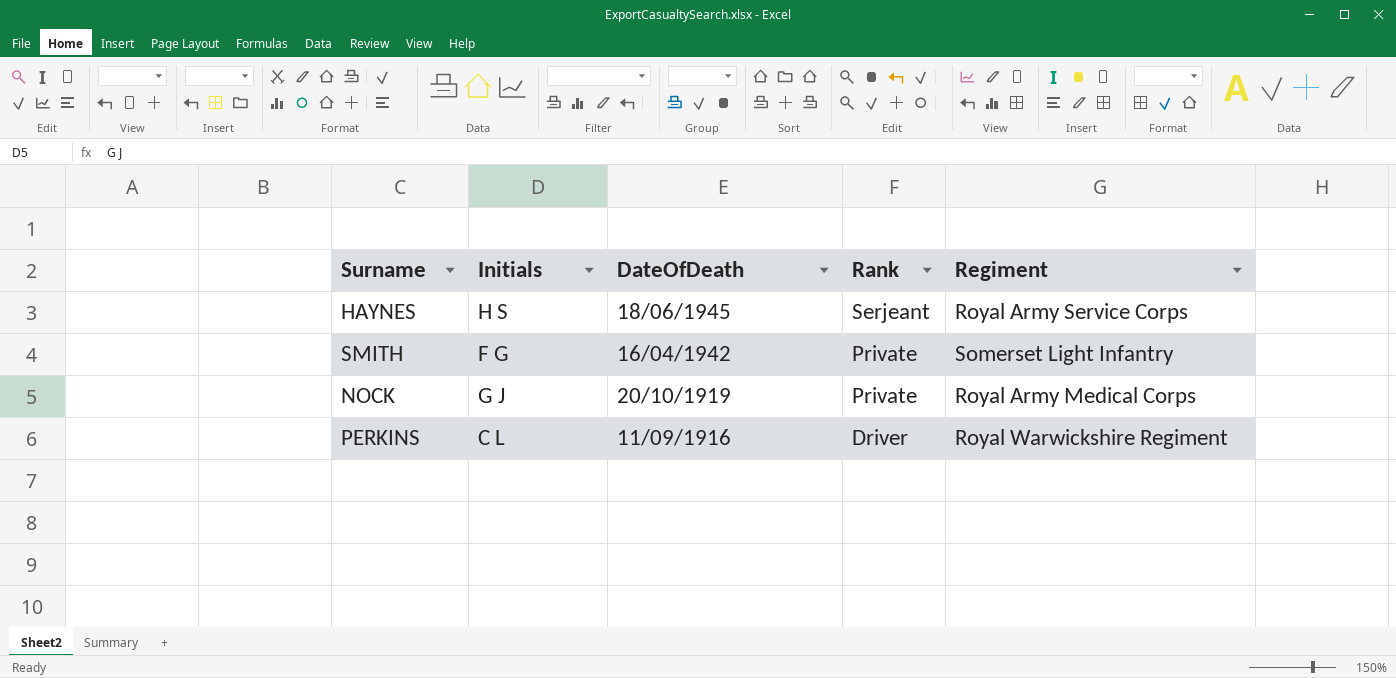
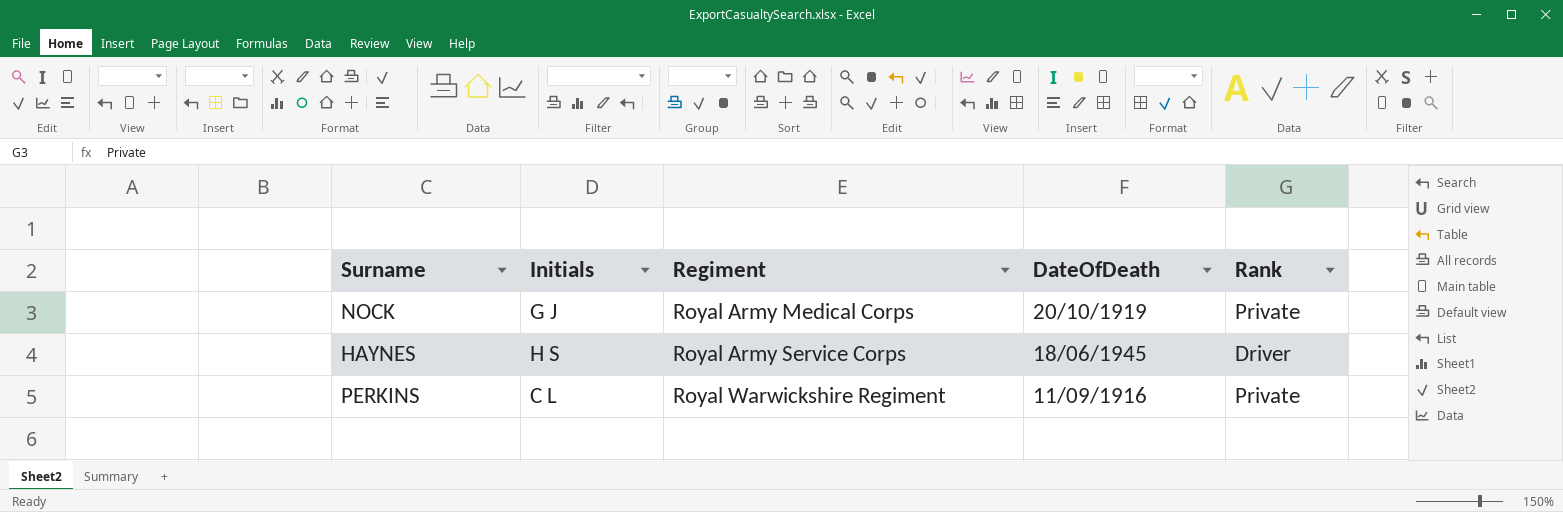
row order: DateOfDeath descending -> Regiment ascending
column Regiment | position: 5 -> 3
row SMITH: F G | 16/04/1942 | Private | Somerset Light Infantry -> none
HAYNES | Rank: Serjeant -> Driver
PERKINS | Rank: Driver -> Private

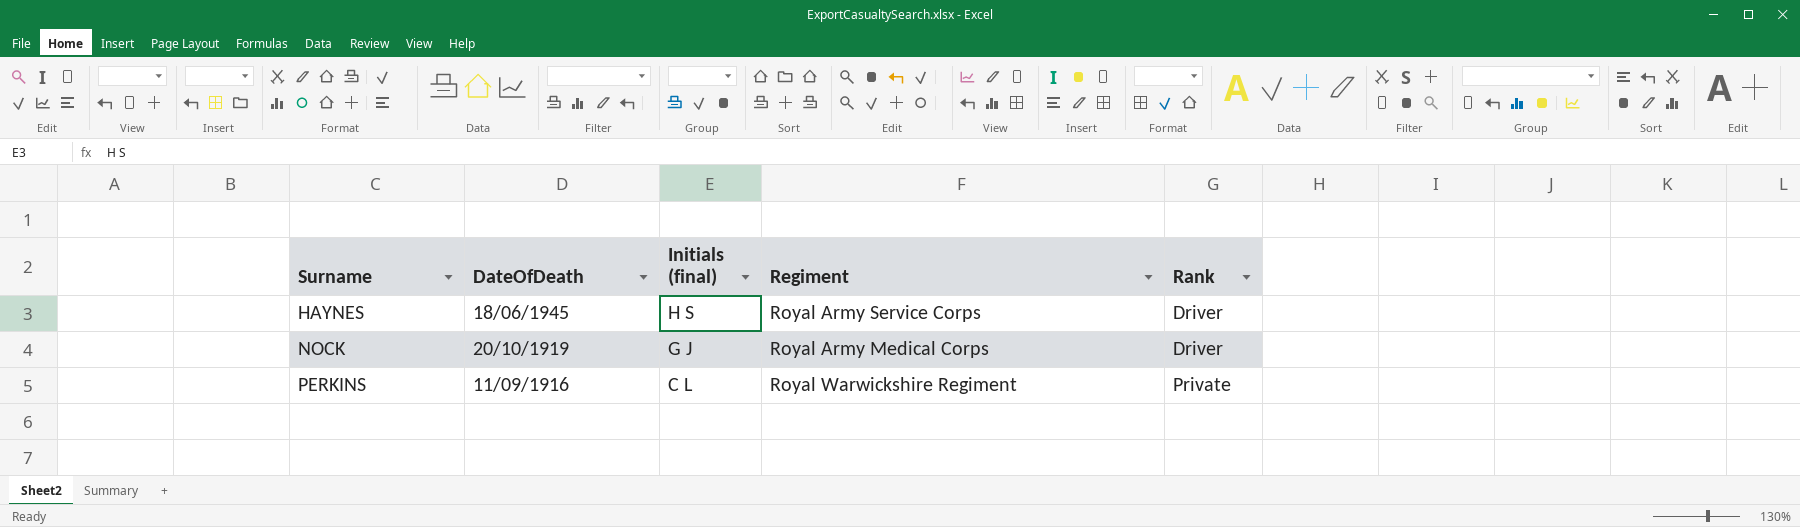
row order: Regiment ascending -> Surname ascending
column DateOfDeath | position: 4 -> 2
column name: Initials -> Initials (final)
NOCK | Rank: Private -> Driver

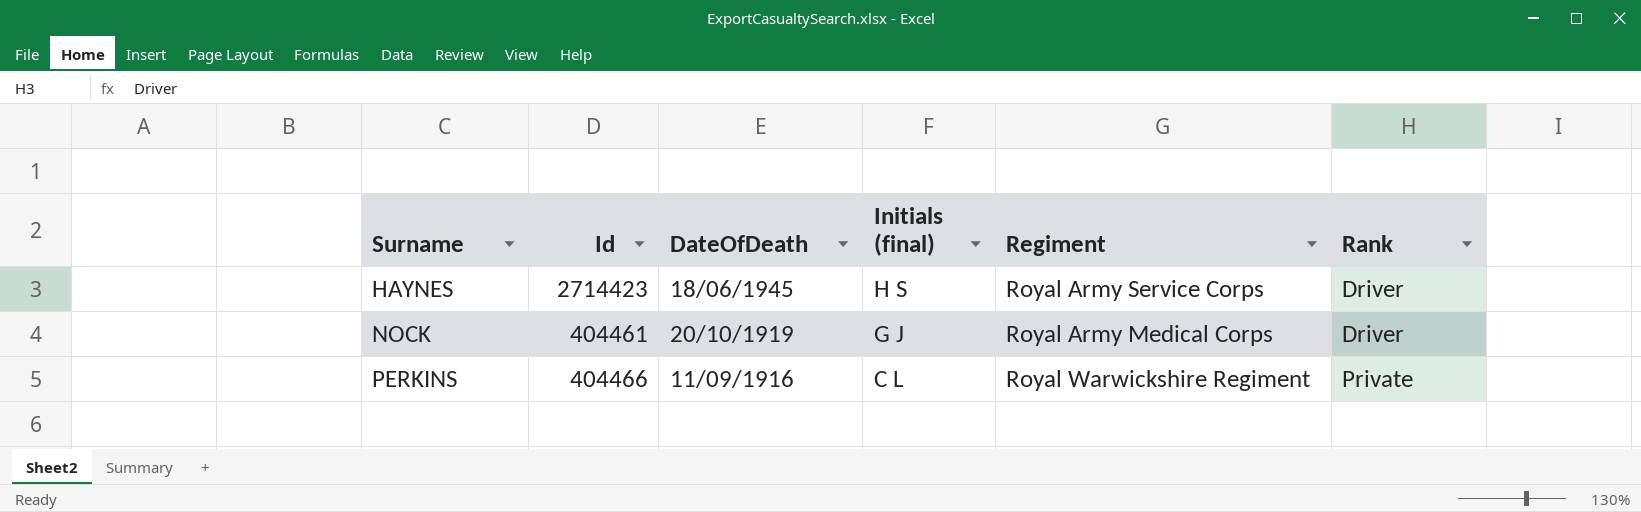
column Id | position: none -> 2

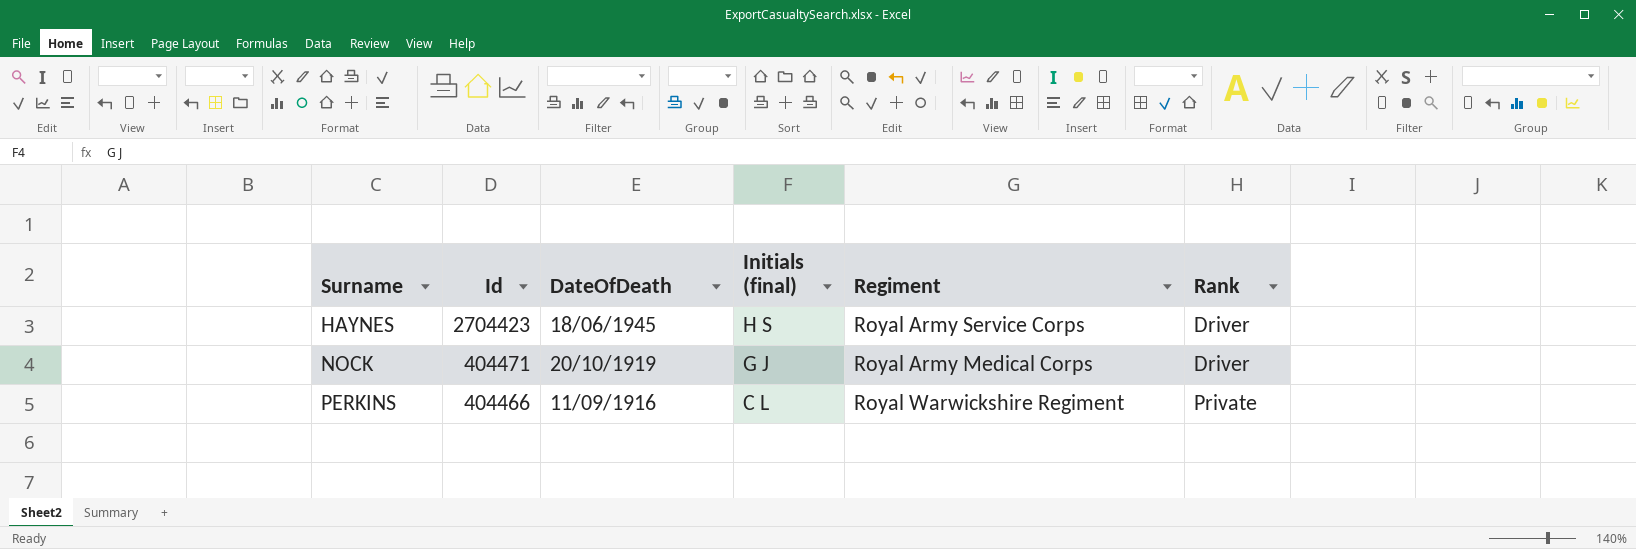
HAYNES | Id: 2714423 -> 2704423
NOCK | Id: 404461 -> 404471

